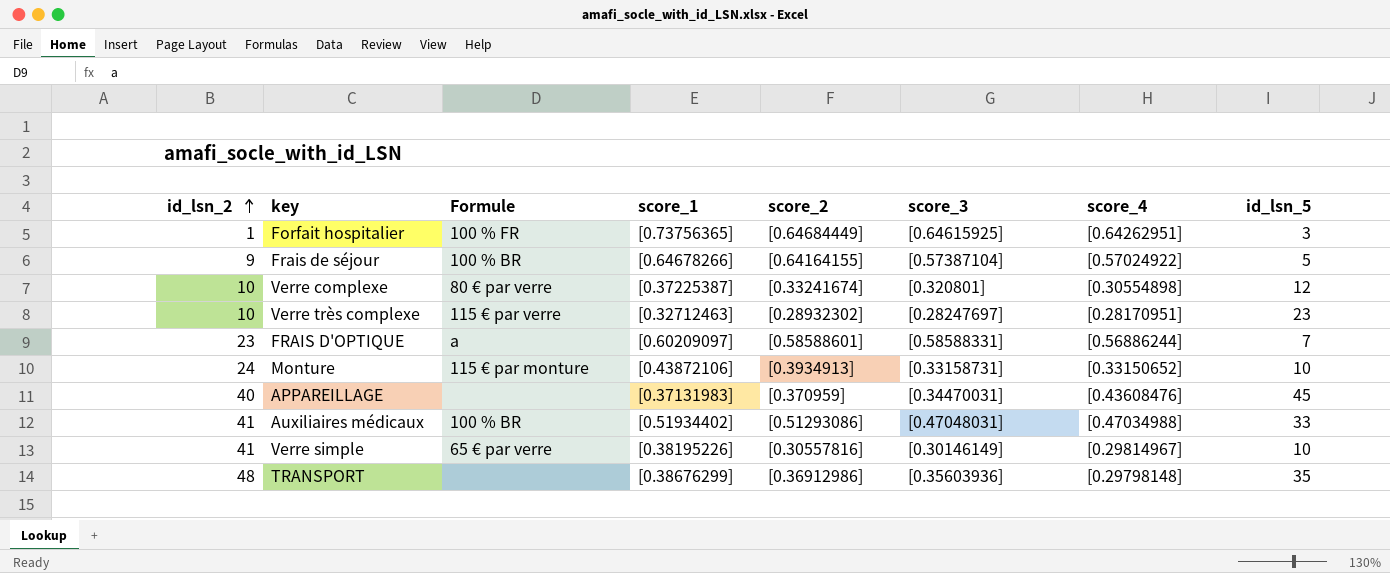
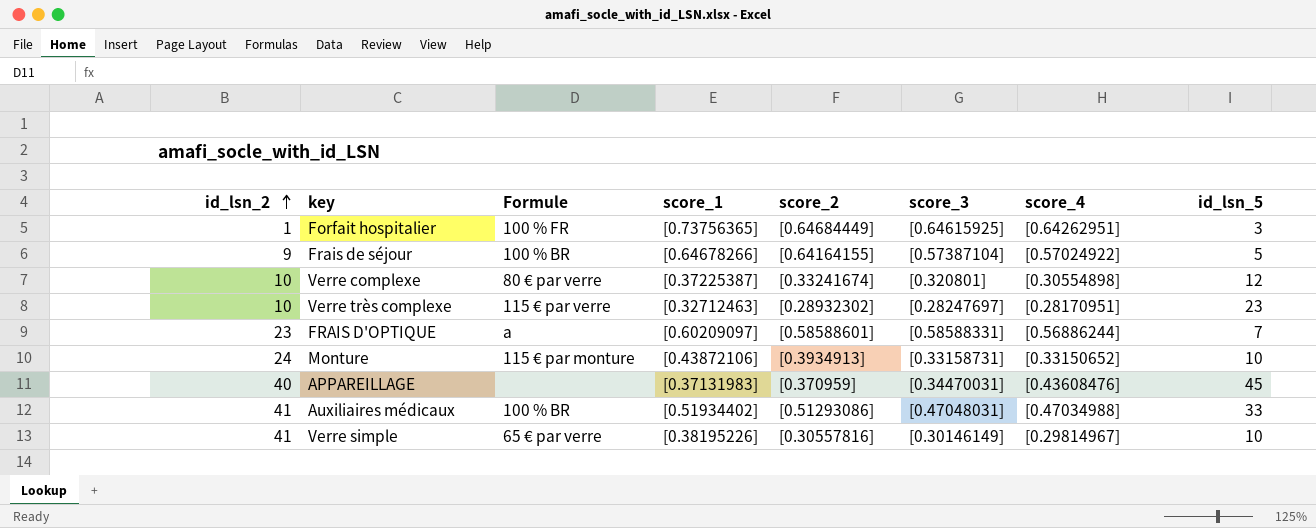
row TRANSPORT: 48 | none | [0.38676299] | [0.36912986] | [0.35603936] | [0.29798148] | 35 -> none

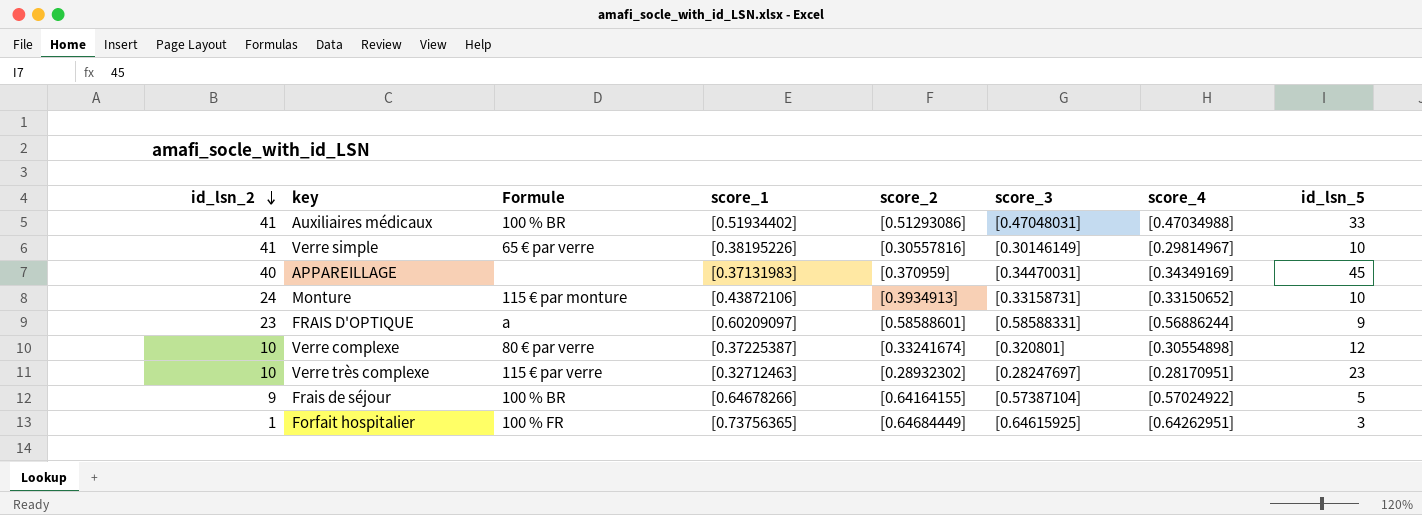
row order: id_lsn_2 ascending -> id_lsn_2 descending
APPAREILLAGE | score_4: [0.43608476] -> [0.34349169]
FRAIS D'OPTIQUE | id_lsn_5: 7 -> 9

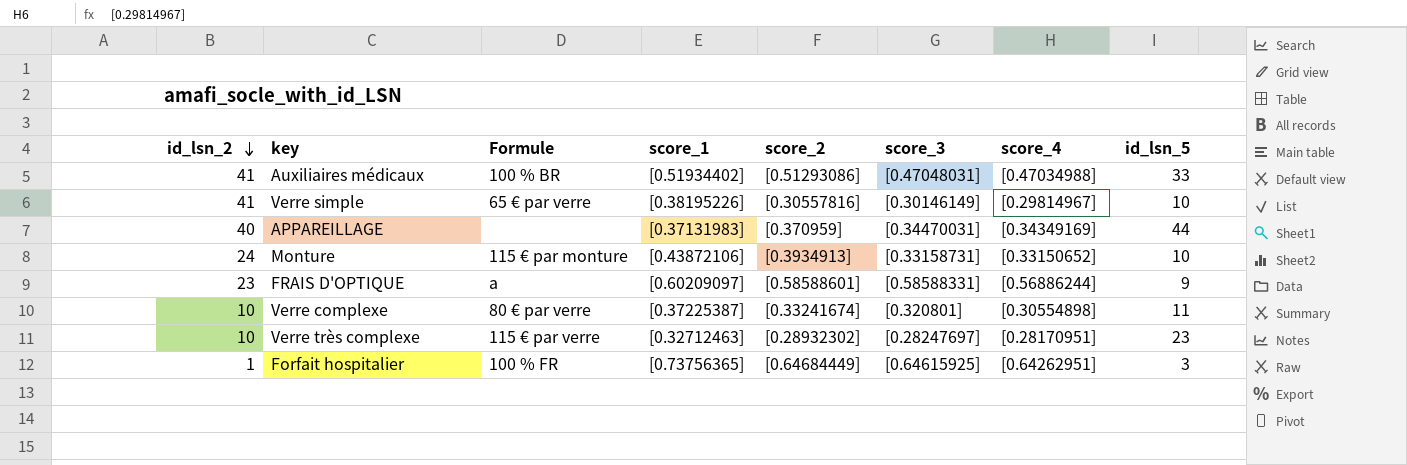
row Frais de séjour: 9 | 100 % BR | [0.64678266] | [0.64164155] | [0.57387104] | [0.57024922] | 5 -> none
APPAREILLAGE | id_lsn_5: 45 -> 44
Verre complexe | id_lsn_5: 12 -> 11

